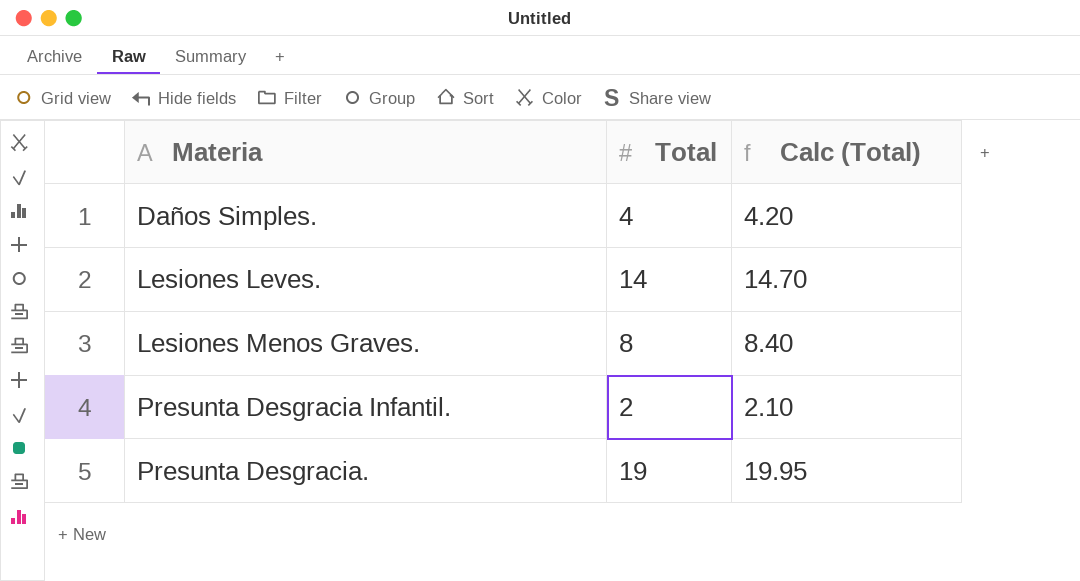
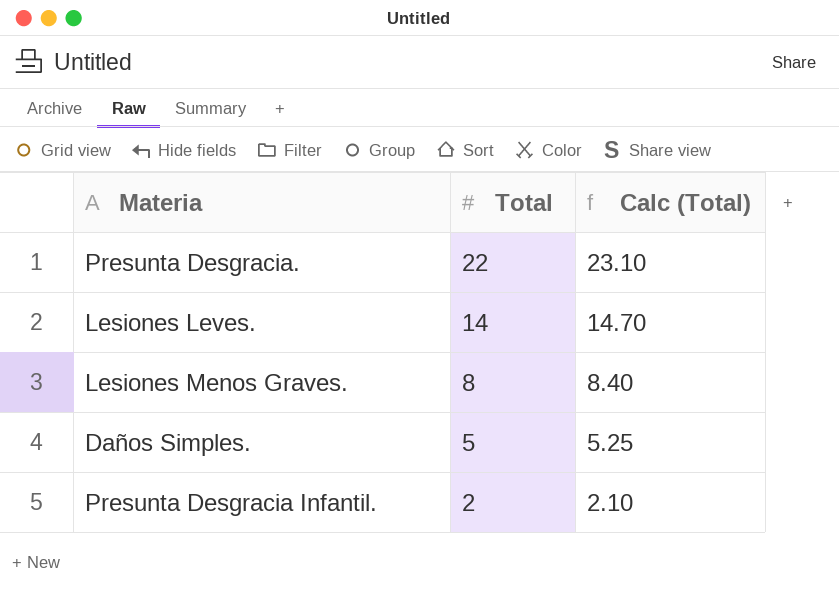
row order: Materia ascending -> Total descending
Presunta Desgracia. | Total: 19 -> 22
Presunta Desgracia. | Calc (Total): 19.95 -> 23.10
Daños Simples. | Total: 4 -> 5
Daños Simples. | Calc (Total): 4.20 -> 5.25

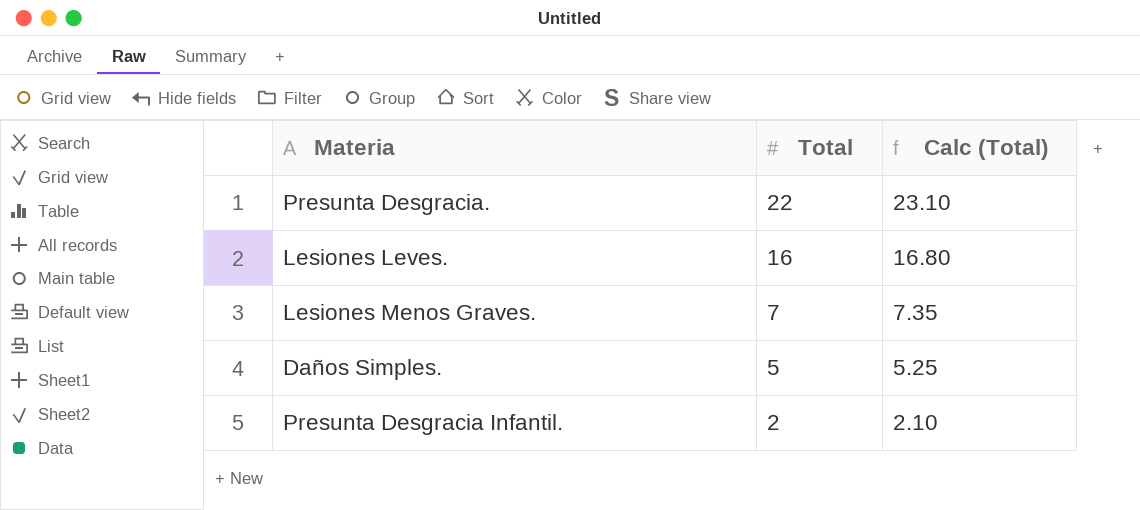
Lesiones Leves. | Total: 14 -> 16
Lesiones Leves. | Calc (Total): 14.70 -> 16.80
Lesiones Menos Graves. | Total: 8 -> 7
Lesiones Menos Graves. | Calc (Total): 8.40 -> 7.35

